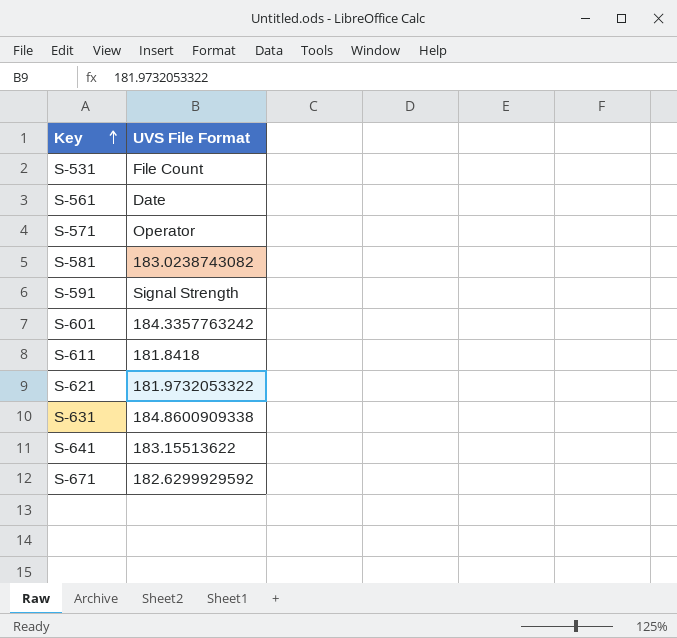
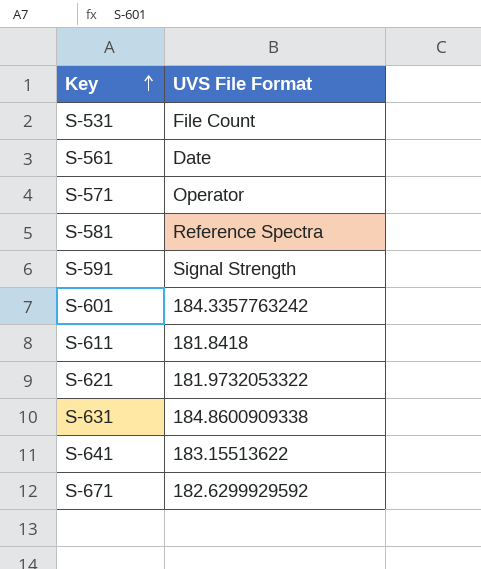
S-581 | UVS File Format: 183.0238743082 -> Reference Spectra

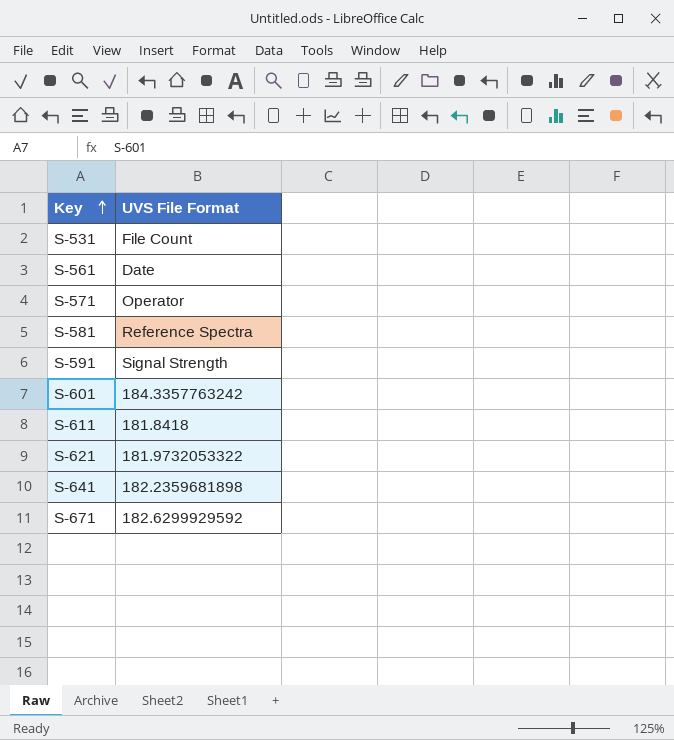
row S-631: 184.8600909338 -> none
S-641 | UVS File Format: 183.15513622 -> 182.2359681898

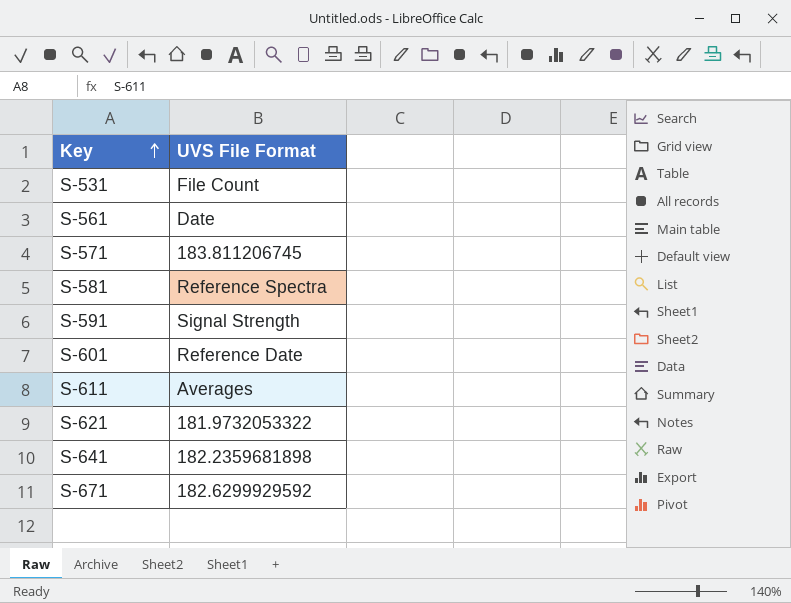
S-571 | UVS File Format: Operator -> 183.811206745
S-601 | UVS File Format: 184.3357763242 -> Reference Date
S-611 | UVS File Format: 181.8418 -> Averages

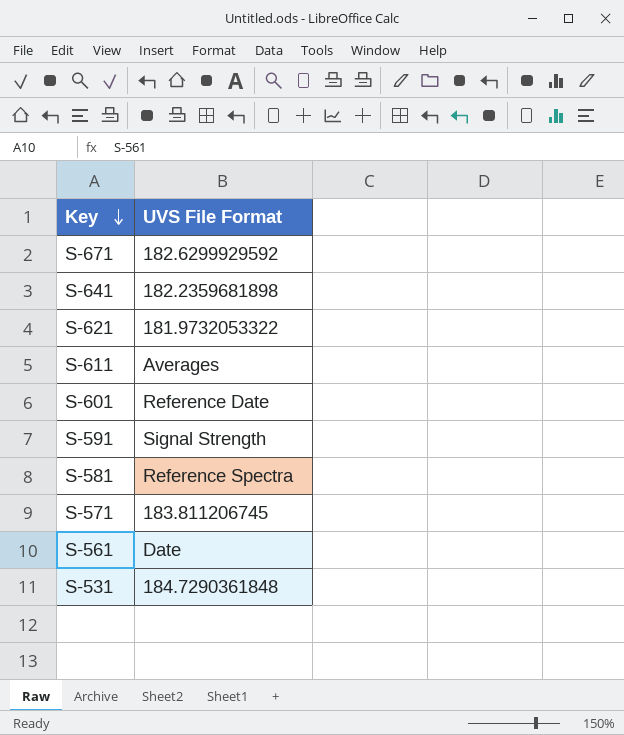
row order: Key ascending -> Key descending
S-531 | UVS File Format: File Count -> 184.7290361848

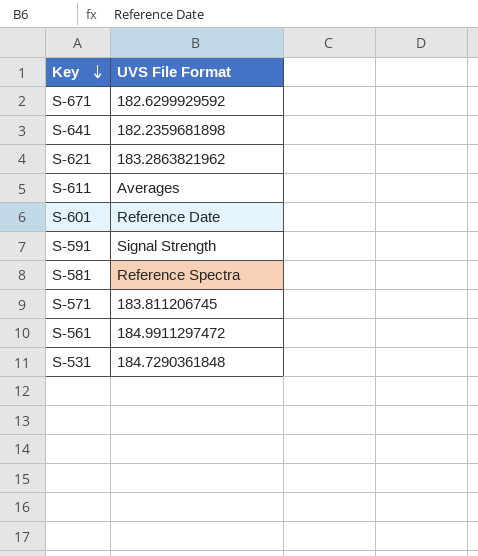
S-621 | UVS File Format: 181.9732053322 -> 183.2863821962
S-561 | UVS File Format: Date -> 184.9911297472

